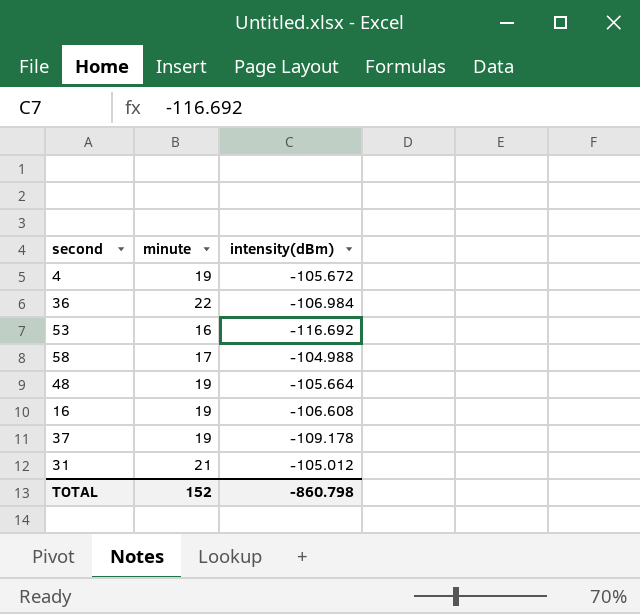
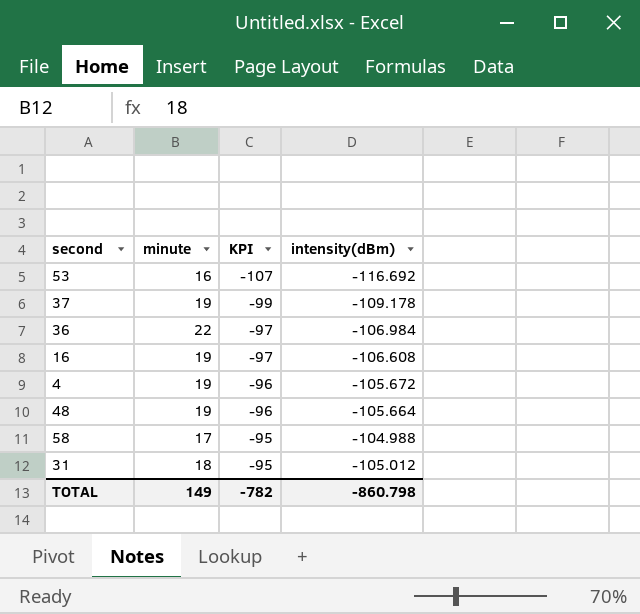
row order: none -> KPI ascending
column KPI | formula: none -> [intensity(dBm)] + 10
31 | minute: 21 -> 18
TOTAL | minute: 152 -> 149

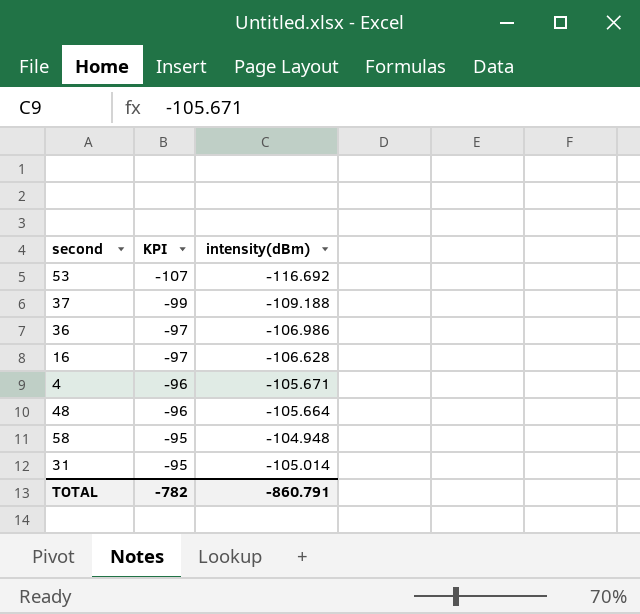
column minute | position: 2 -> none
37 | intensity(dBm): -109.178 -> -109.188
36 | intensity(dBm): -106.984 -> -106.986
16 | intensity(dBm): -106.608 -> -106.628
4 | intensity(dBm): -105.672 -> -105.671
58 | intensity(dBm): -104.988 -> -104.948
31 | intensity(dBm): -105.012 -> -105.014
TOTAL | intensity(dBm): -860.798 -> -860.791

